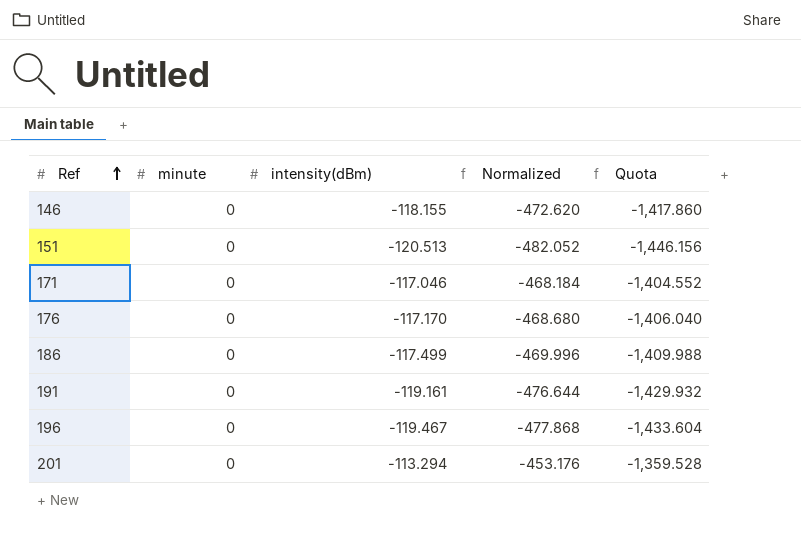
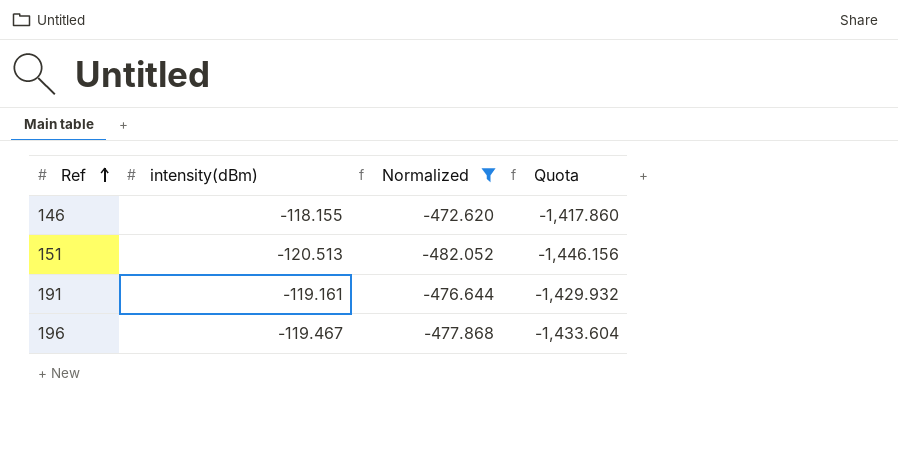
filter: none -> Normalized <= -472.620
column minute | position: 2 -> none

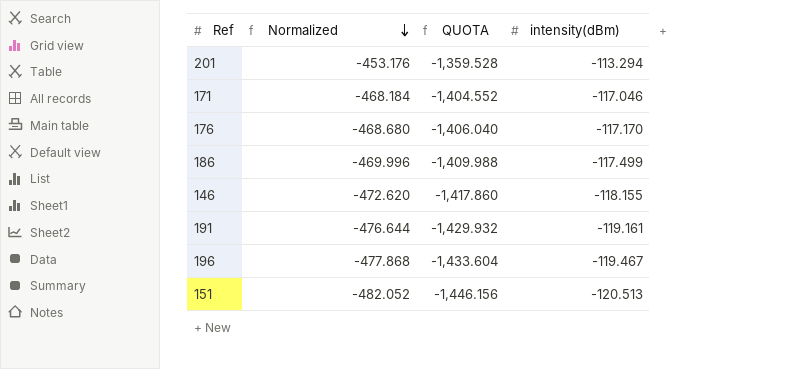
filter: Normalized <= -472.620 -> none
row order: Ref ascending -> Normalized descending
column name: Quota -> QUOTA
column intensity(dBm) | position: 2 -> 4

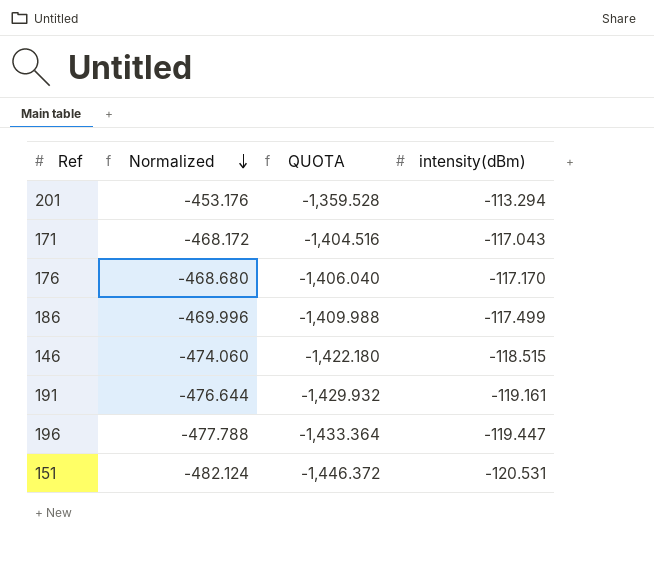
171 | Normalized: -468.184 -> -468.172
171 | QUOTA: -1,404.552 -> -1,404.516
171 | intensity(dBm): -117.046 -> -117.043
146 | Normalized: -472.620 -> -474.060
146 | QUOTA: -1,417.860 -> -1,422.180
146 | intensity(dBm): -118.155 -> -118.515
196 | Normalized: -477.868 -> -477.788
196 | QUOTA: -1,433.604 -> -1,433.364
196 | intensity(dBm): -119.467 -> -119.447
151 | Normalized: -482.052 -> -482.124
151 | QUOTA: -1,446.156 -> -1,446.372
151 | intensity(dBm): -120.513 -> -120.531

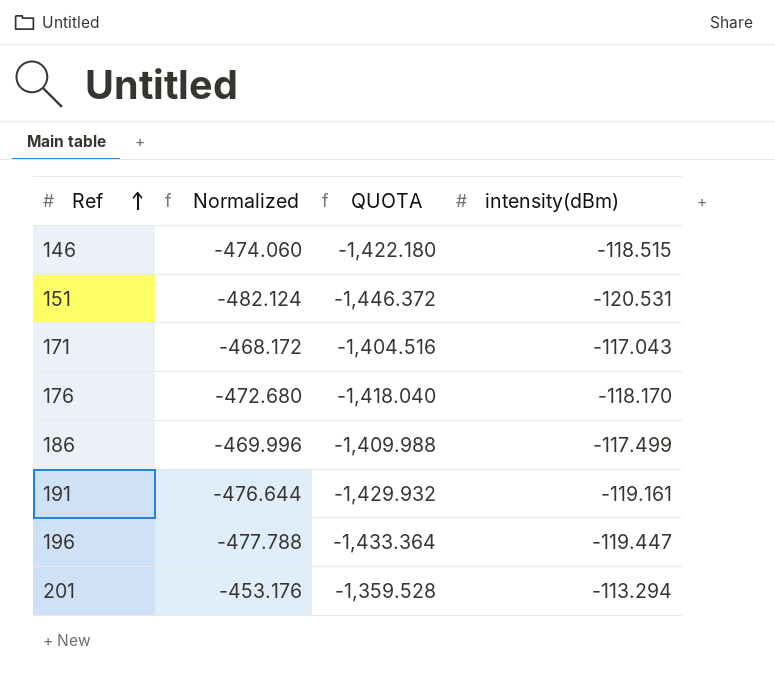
row order: Normalized descending -> Ref ascending
176 | Normalized: -468.680 -> -472.680
176 | QUOTA: -1,406.040 -> -1,418.040
176 | intensity(dBm): -117.170 -> -118.170

